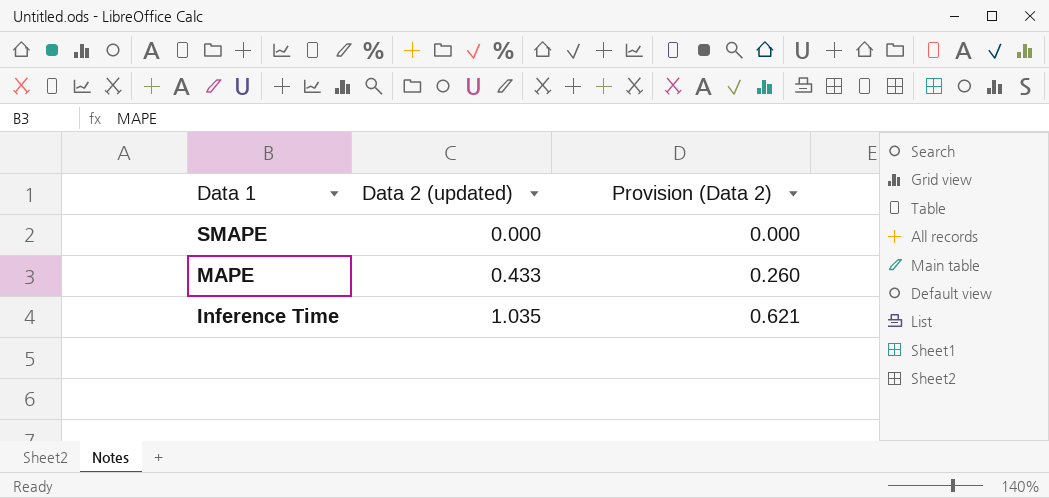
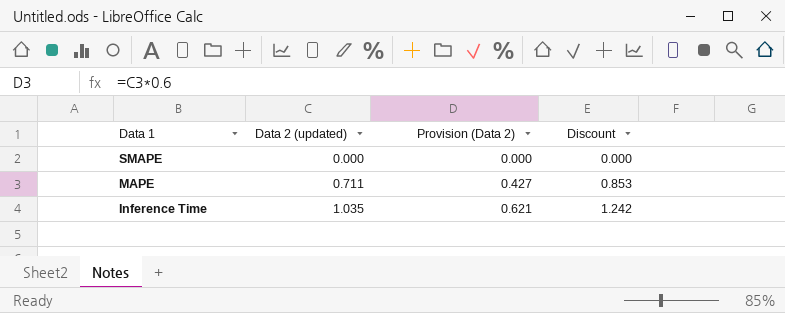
column Discount | formula: none -> [Data 2 (updated)] * 1.2
MAPE | Data 2 (updated): 0.433 -> 0.711
MAPE | Provision (Data 2): 0.260 -> 0.427

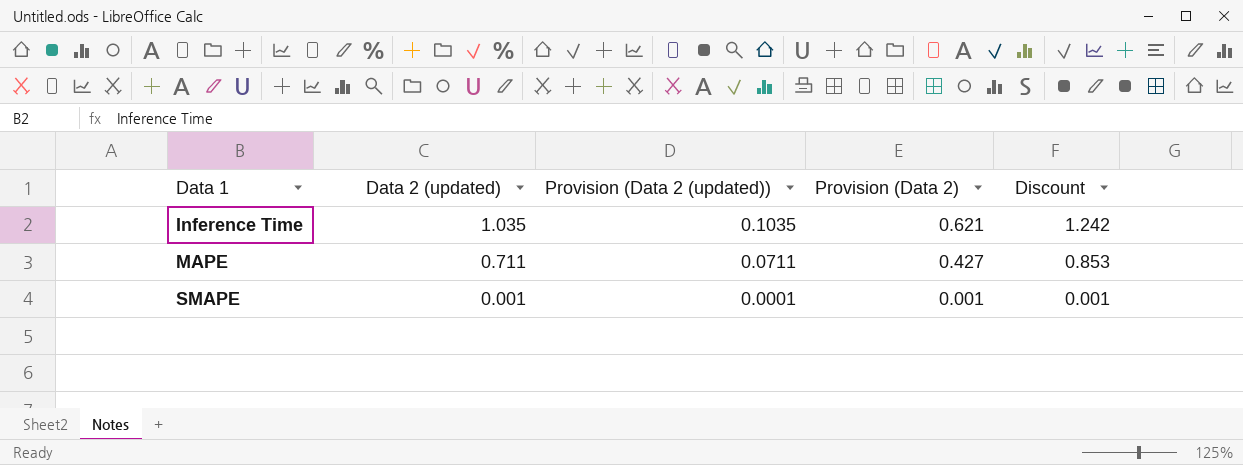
row order: Data 1 descending -> Data 1 ascending
column Provision (Data 2 (updated)) | formula: none -> [Data 2 (updated)] * 0.1
SMAPE | Data 2 (updated): 0.000 -> 0.001
SMAPE | Provision (Data 2): 0.000 -> 0.001
SMAPE | Discount: 0.000 -> 0.001

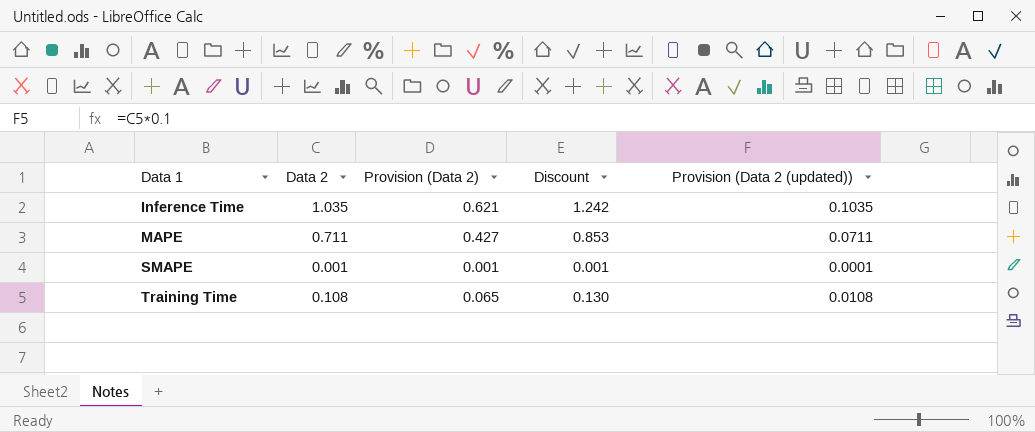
column name: Data 2 (updated) -> Data 2
column Provision (Data 2 (updated)) | position: 3 -> 5
row Training Time: none -> 0.108 | 0.065 | 0.130 | 0.0108

